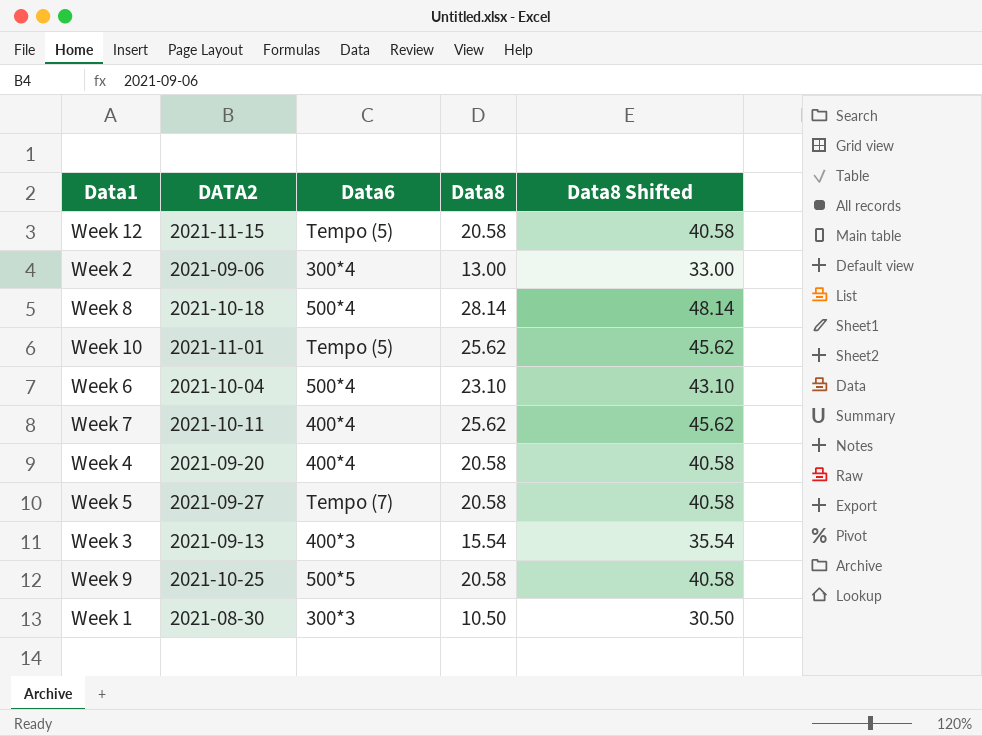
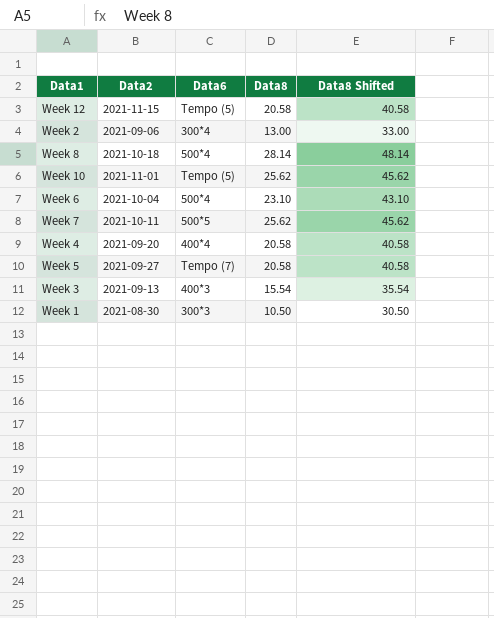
column name: DATA2 -> Data2
row Week 9: 2021-10-25 | 500*5 | 20.58 | 40.58 -> none
Week 7 | Data6: 400*4 -> 500*5

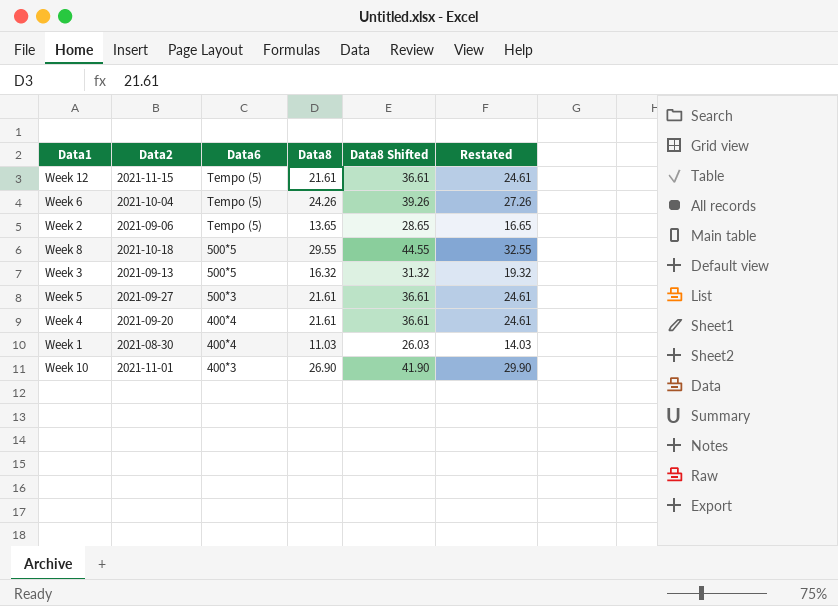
row order: none -> Data6 descending
column Data8 Shifted | formula: [Data8] + 20 -> [Data8] + 15
column Restated | formula: none -> [Data8] + 3
row Week 7: 2021-10-11 | 500*5 | 25.62 | 45.62 -> none
Week 12 | Data8: 20.58 -> 21.61
Week 6 | Data6: 500*4 -> Tempo (5)
Week 6 | Data8: 23.10 -> 24.26
Week 2 | Data6: 300*4 -> Tempo (5)
Week 2 | Data8: 13.00 -> 13.65
Week 8 | Data6: 500*4 -> 500*5
Week 8 | Data8: 28.14 -> 29.55
Week 3 | Data6: 400*3 -> 500*5
Week 3 | Data8: 15.54 -> 16.32
Week 5 | Data6: Tempo (7) -> 500*3
Week 5 | Data8: 20.58 -> 21.61
Week 4 | Data8: 20.58 -> 21.61
Week 1 | Data6: 300*3 -> 400*4
Week 1 | Data8: 10.50 -> 11.03
Week 10 | Data6: Tempo (5) -> 400*3
Week 10 | Data8: 25.62 -> 26.90

